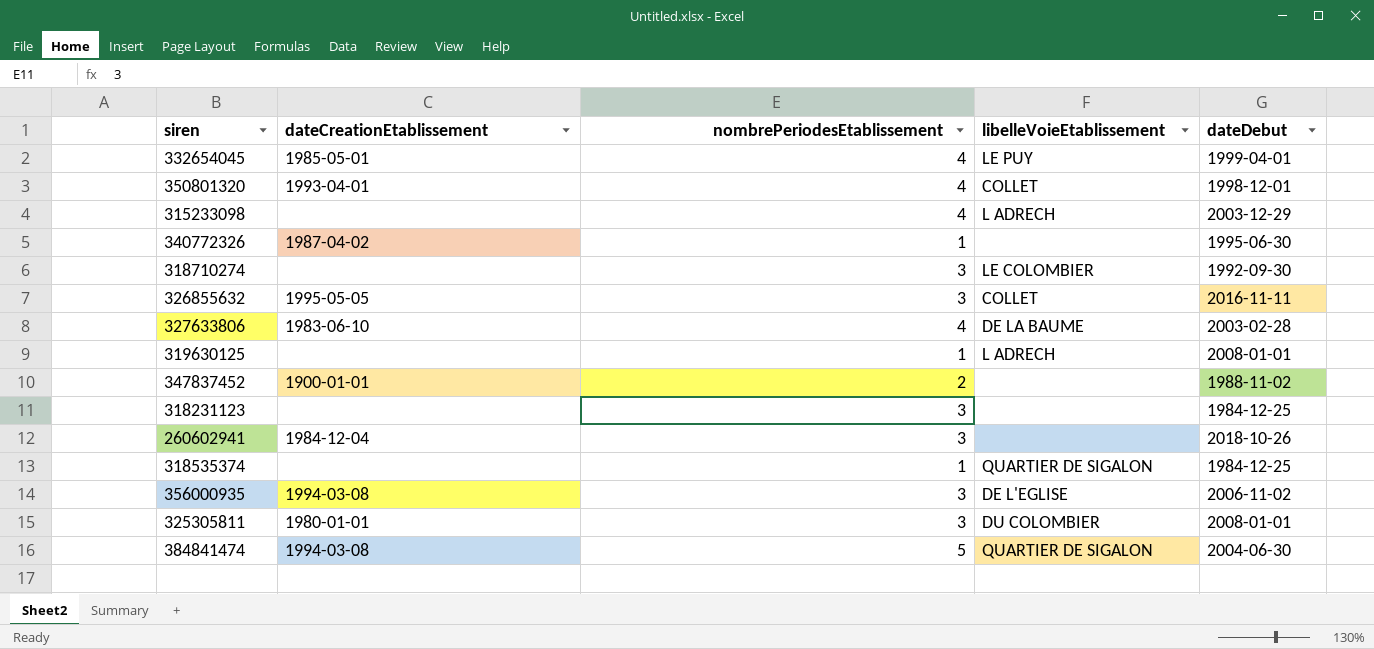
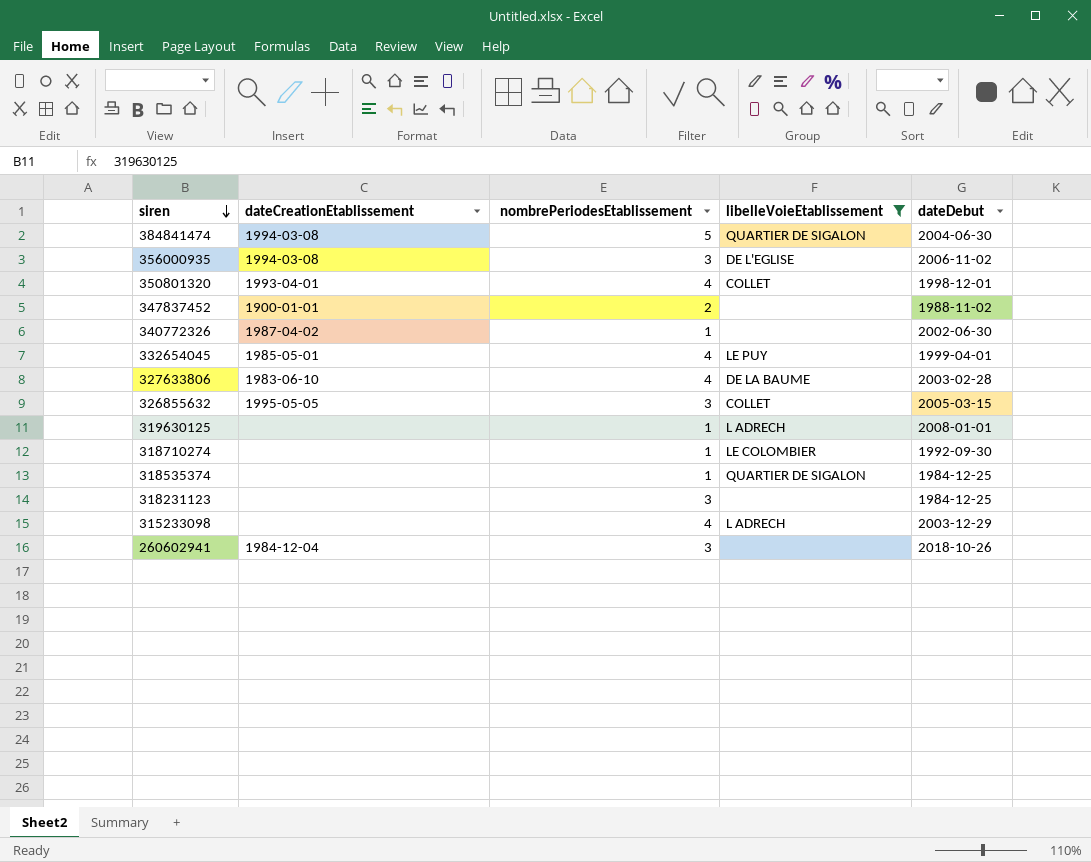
filter: none -> libelleVoieEtablissement != DU COLOMBIER
row order: none -> siren descending
340772326 | dateDebut: 1995-06-30 -> 2002-06-30
326855632 | dateDebut: 2016-11-11 -> 2005-03-15
318710274 | nombrePeriodesEtablissement: 3 -> 1

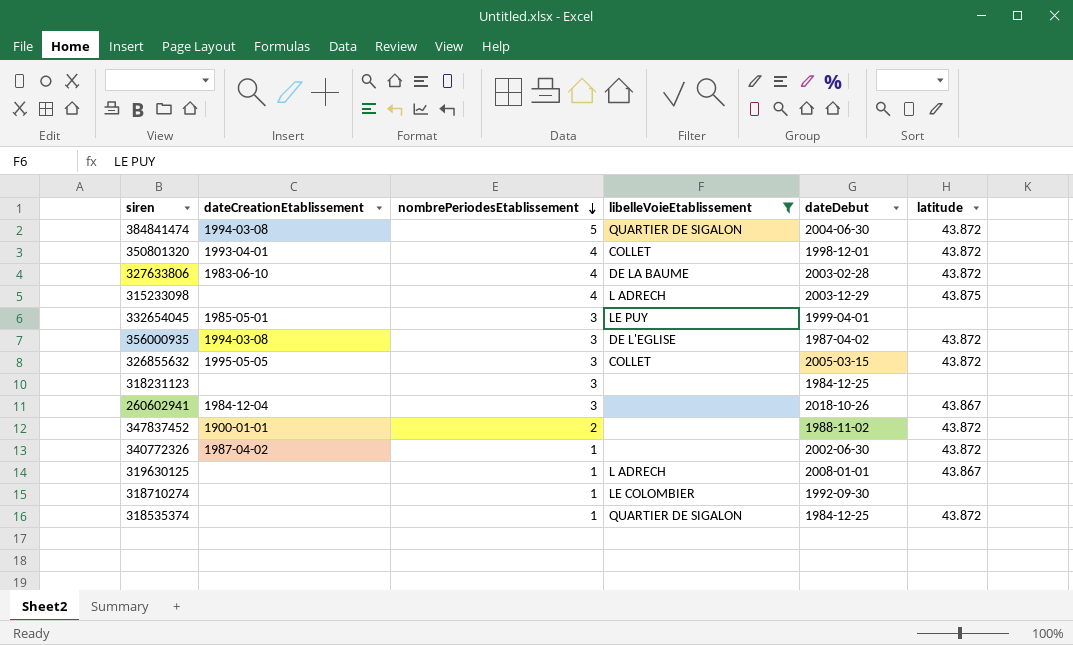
row order: siren descending -> nombrePeriodesEtablissement descending
column latitude | position: none -> 6
332654045 | nombrePeriodesEtablissement: 4 -> 3
356000935 | dateDebut: 2006-11-02 -> 1987-04-02

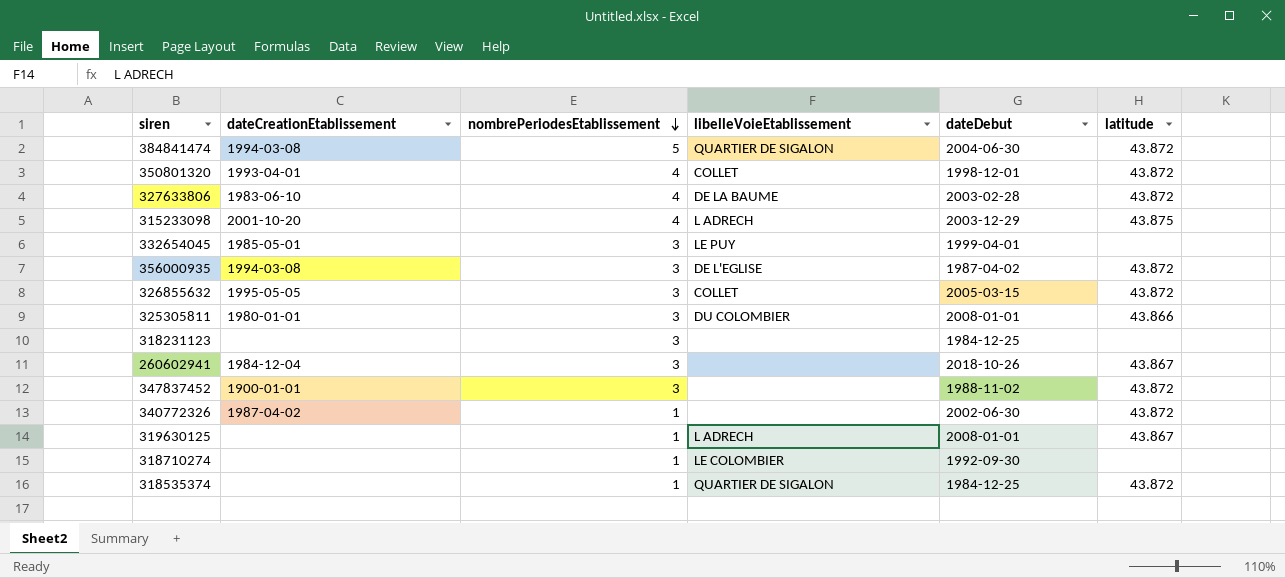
filter: libelleVoieEtablissement != DU COLOMBIER -> none
315233098 | dateCreationEtablissement: none -> 2001-10-20
347837452 | nombrePeriodesEtablissement: 2 -> 3

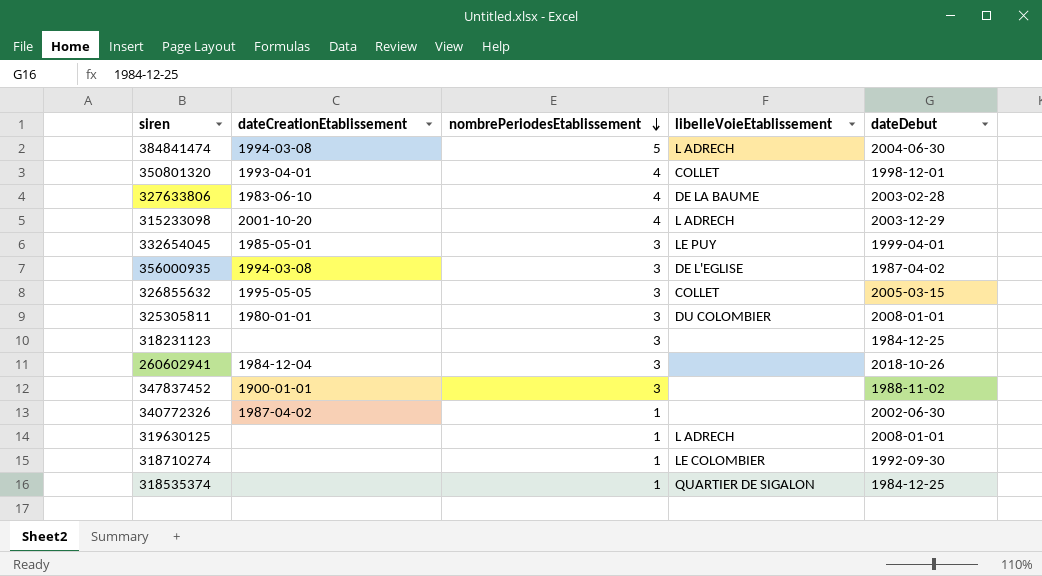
column latitude | position: 6 -> none
384841474 | libelleVoieEtablissement: QUARTIER DE SIGALON -> L ADRECH

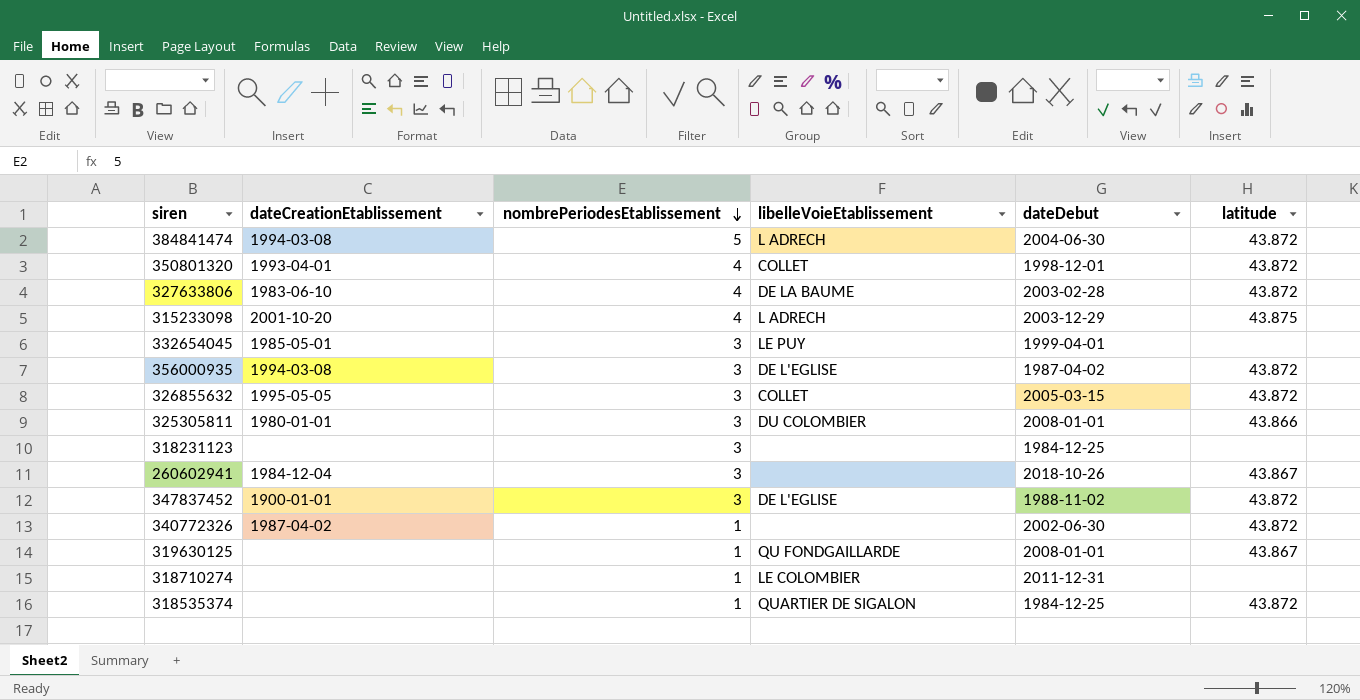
column latitude | position: none -> 6
347837452 | libelleVoieEtablissement: none -> DE L'EGLISE
319630125 | libelleVoieEtablissement: L ADRECH -> QU FONDGAILLARDE
318710274 | dateDebut: 1992-09-30 -> 2011-12-31

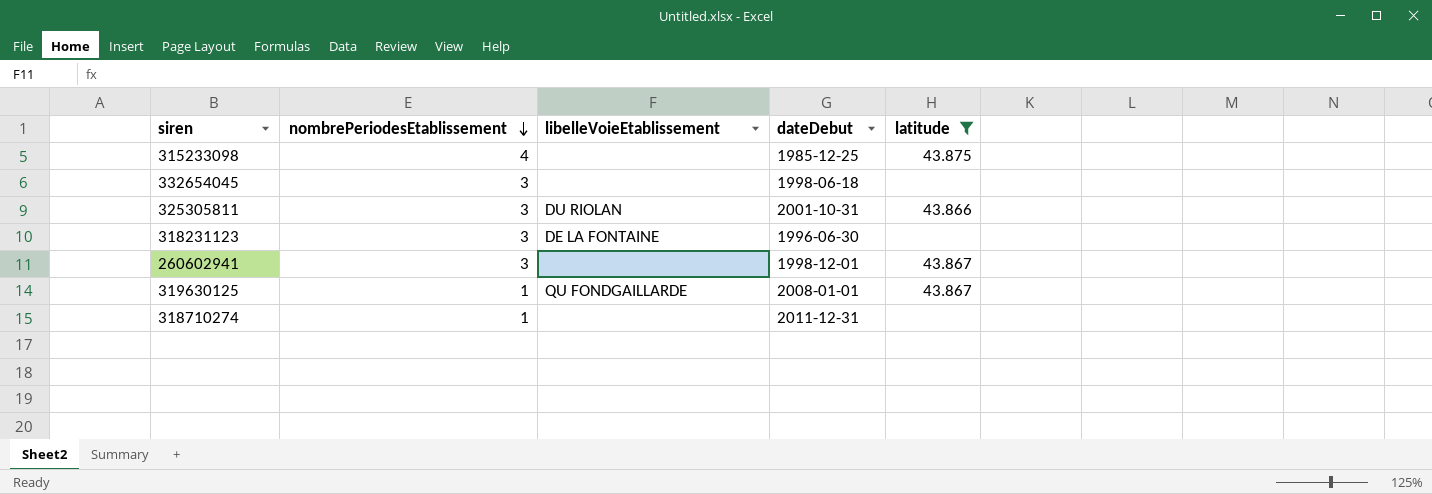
filter: none -> latitude != 43.872
column dateCreationEtablissement | position: 2 -> none
315233098 | libelleVoieEtablissement: L ADRECH -> none
315233098 | dateDebut: 2003-12-29 -> 1985-12-25
332654045 | libelleVoieEtablissement: LE PUY -> none
332654045 | dateDebut: 1999-04-01 -> 1998-06-18
325305811 | libelleVoieEtablissement: DU COLOMBIER -> DU RIOLAN
325305811 | dateDebut: 2008-01-01 -> 2001-10-31
318231123 | libelleVoieEtablissement: none -> DE LA FONTAINE
318231123 | dateDebut: 1984-12-25 -> 1996-06-30
260602941 | dateDebut: 2018-10-26 -> 1998-12-01
318710274 | libelleVoieEtablissement: LE COLOMBIER -> none

